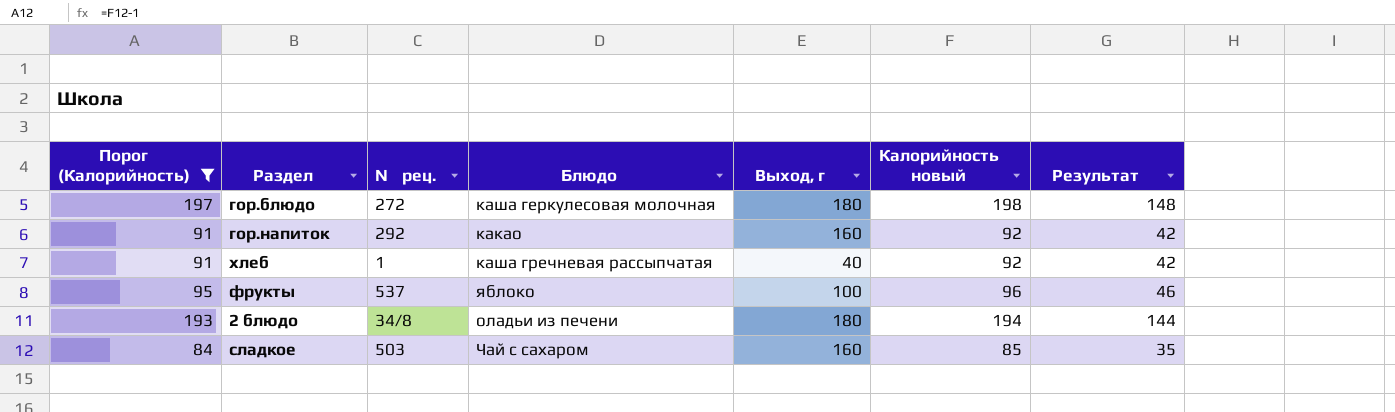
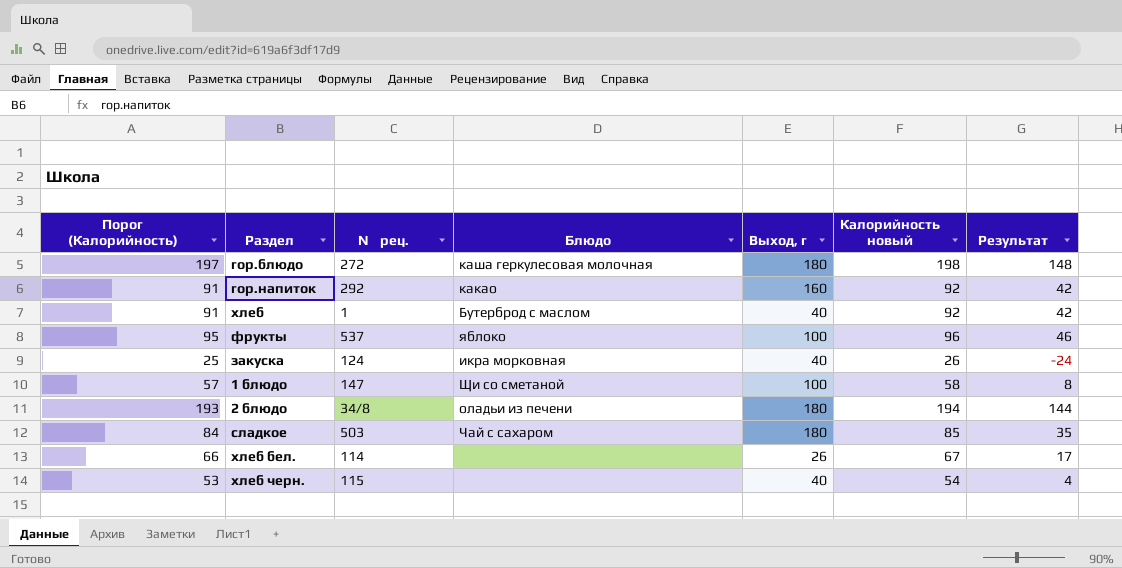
filter: Порог (Калорийность) >= 84 -> none
хлеб | Блюдо: каша гречневая рассыпчатая -> Бутерброд с маслом
сладкое | Выход, г: 160 -> 180

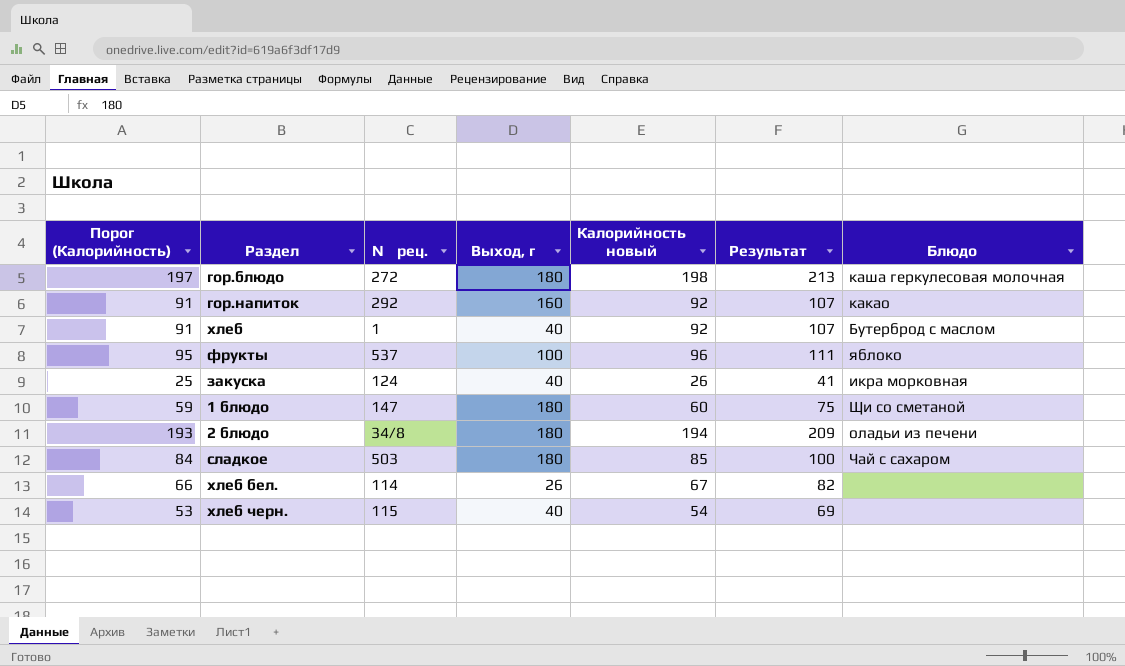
column Результат | formula: [Калорийность новый] - 50 -> [Калорийность новый] + 15
column Блюдо | position: 4 -> 7
1 блюдо | Порог (Калорийность): 57 -> 59
1 блюдо | Выход, г: 100 -> 180
1 блюдо | Калорийность новый: 58 -> 60

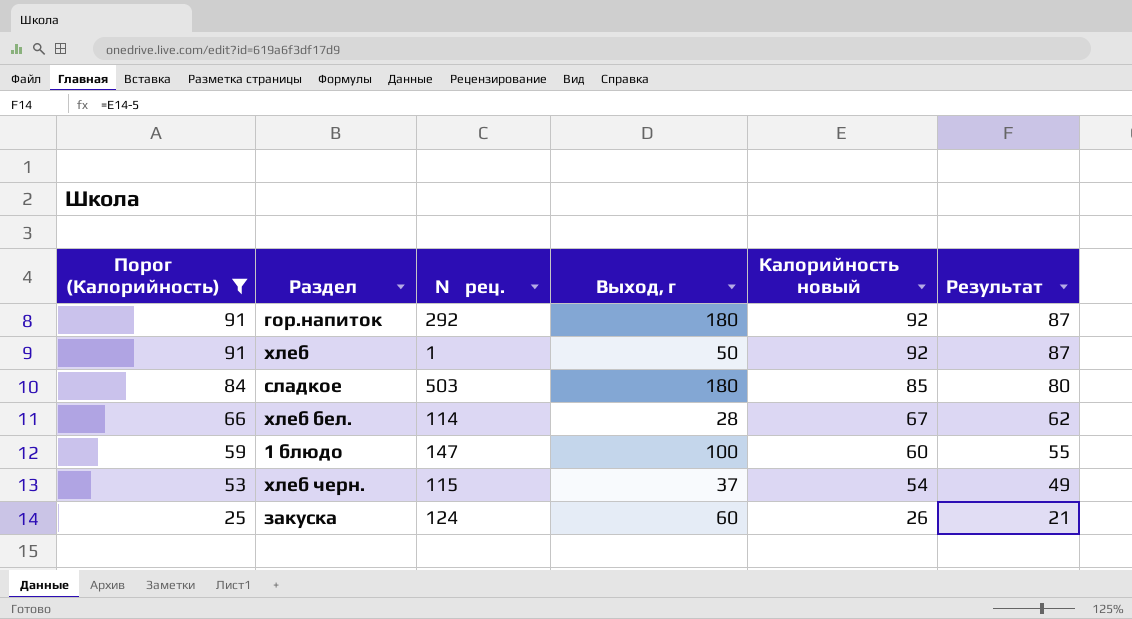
filter: none -> Порог (Калорийность) <= 91
row order: none -> Порог (Калорийность) descending
column Блюдо | position: 7 -> none
column Результат | formula: [Калорийность новый] + 15 -> [Калорийность новый] - 5
гор.напиток | Выход, г: 160 -> 180
хлеб | Выход, г: 40 -> 50
хлеб бел. | Выход, г: 26 -> 28
1 блюдо | Выход, г: 180 -> 100
хлеб черн. | Выход, г: 40 -> 37
закуска | Выход, г: 40 -> 60

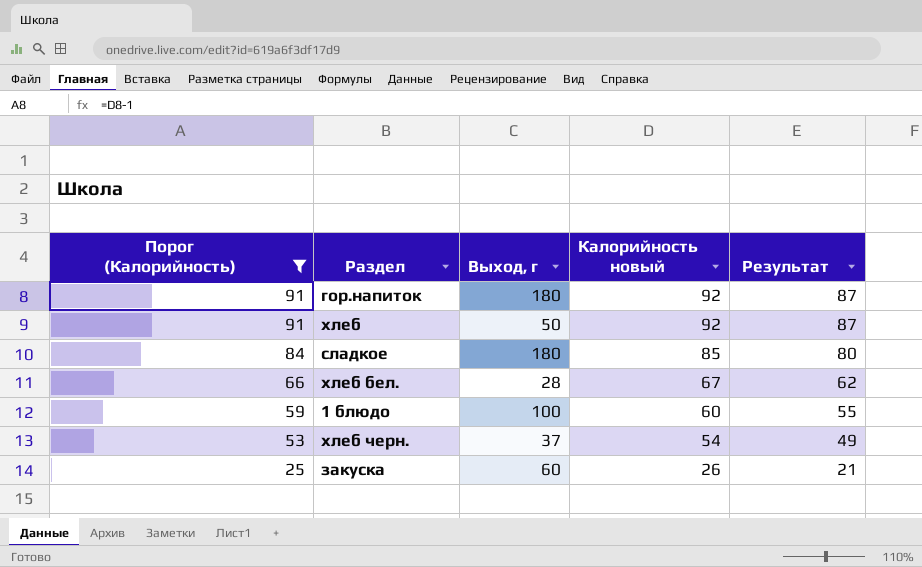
column № рец. | position: 3 -> none

